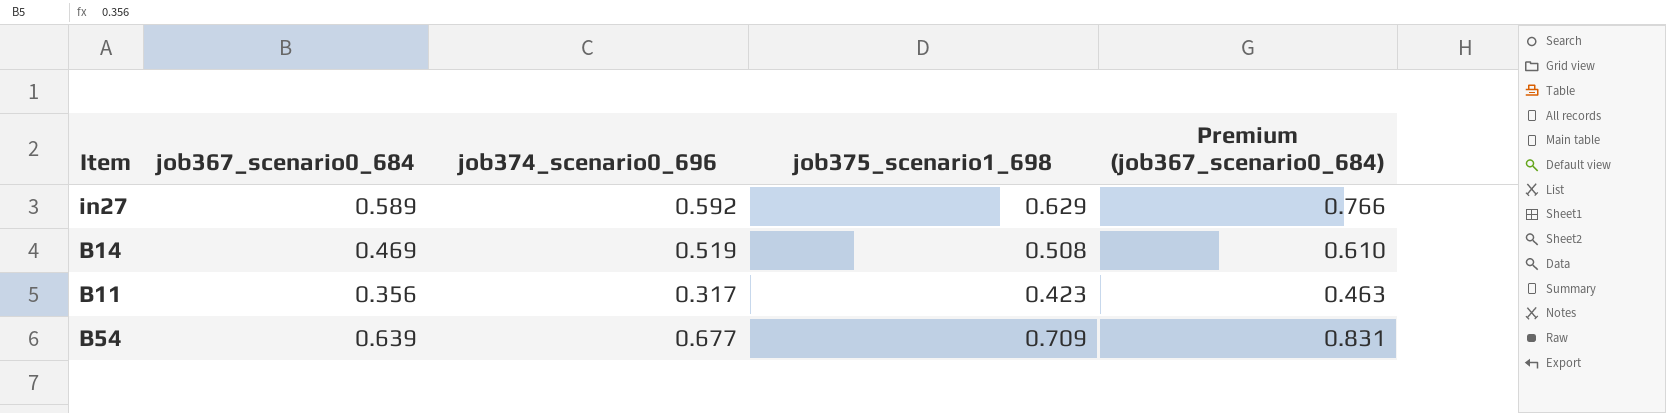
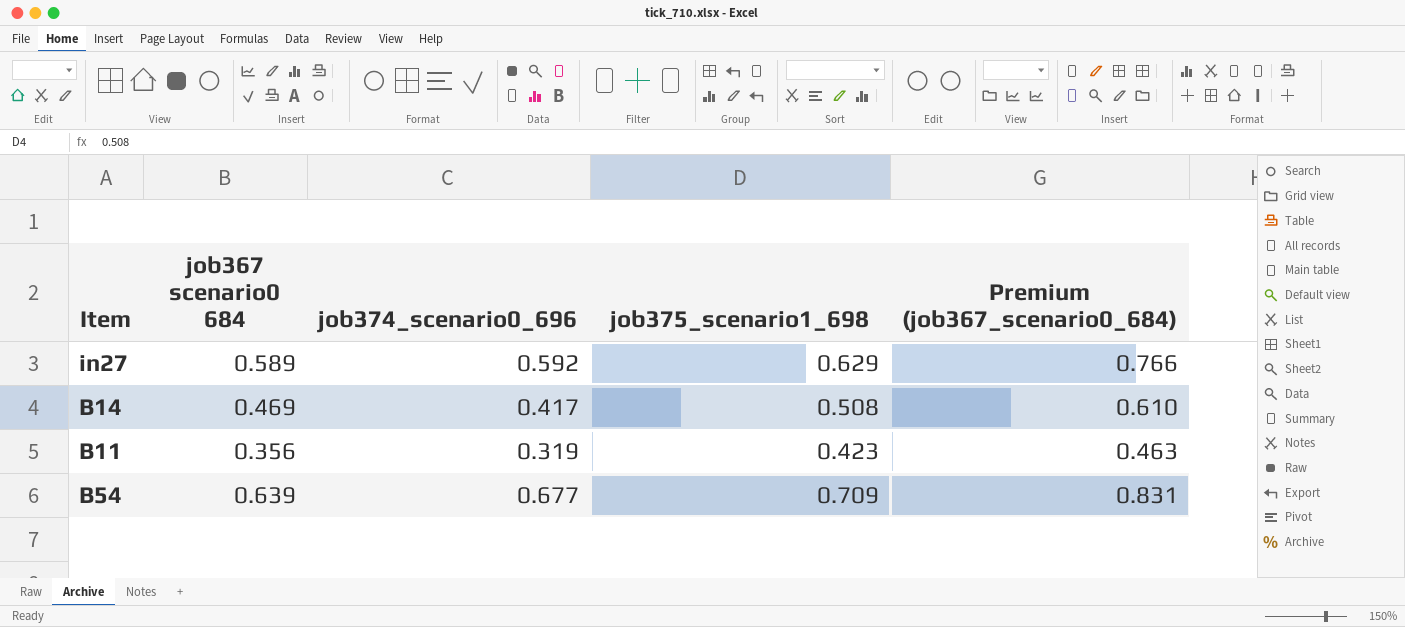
column name: job367_scenario0_684 -> job367 scenario0 684
B14 | job374_scenario0_696: 0.519 -> 0.417
B11 | job374_scenario0_696: 0.317 -> 0.319

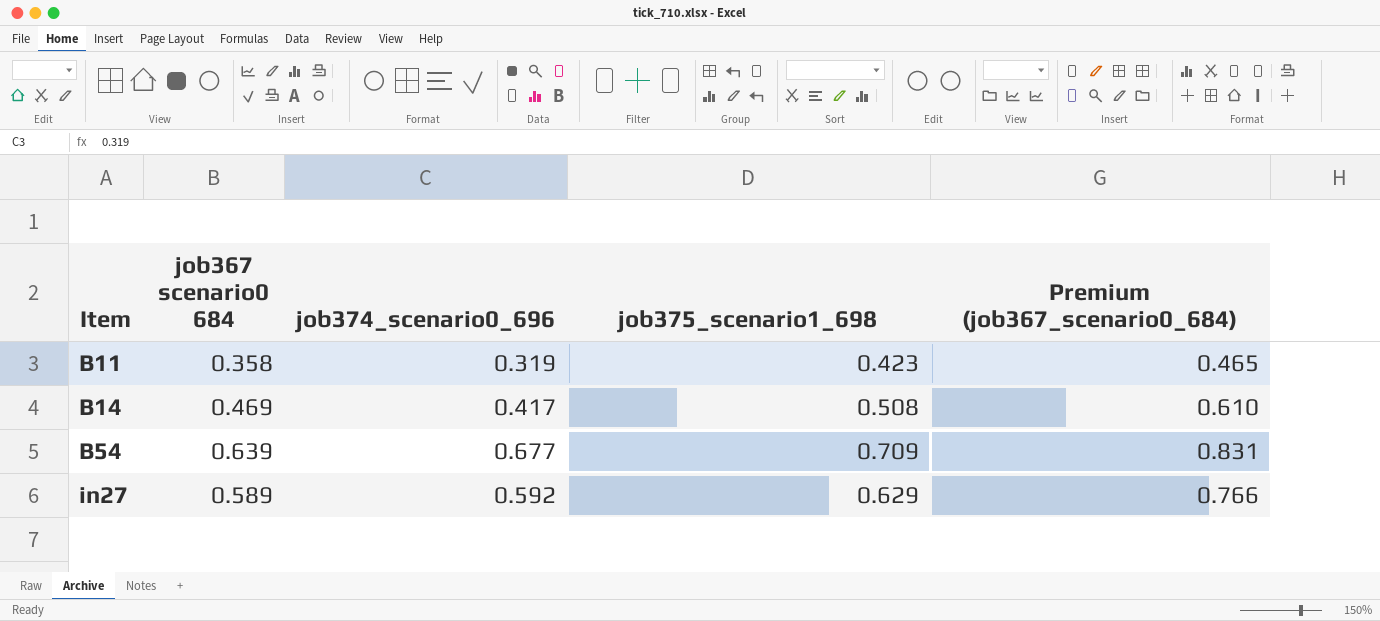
row order: none -> Item ascending
B11 | job367 scenario0 684: 0.356 -> 0.358
B11 | Premium (job367_scenario0_684): 0.463 -> 0.465

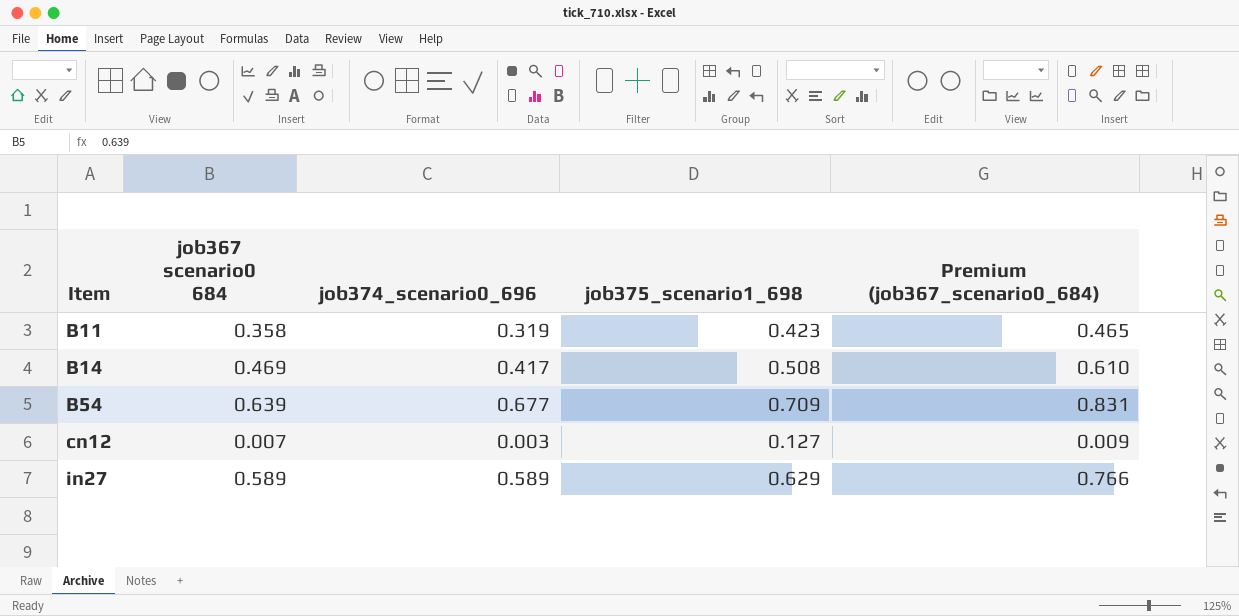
row cn12: none -> 0.007 | 0.003 | 0.127 | 0.009
in27 | job374_scenario0_696: 0.592 -> 0.589

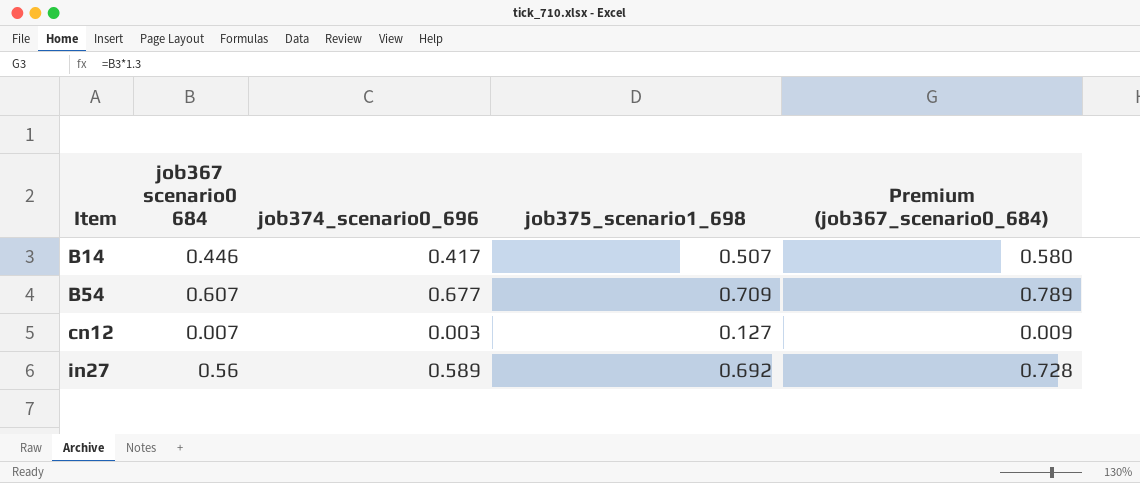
row B11: 0.358 | 0.319 | 0.423 | 0.465 -> none
B14 | job367 scenario0 684: 0.469 -> 0.446
B14 | job375_scenario1_698: 0.508 -> 0.507
B14 | Premium (job367_scenario0_684): 0.610 -> 0.580
B54 | job367 scenario0 684: 0.639 -> 0.607
B54 | Premium (job367_scenario0_684): 0.831 -> 0.789
in27 | job367 scenario0 684: 0.589 -> 0.56
in27 | job375_scenario1_698: 0.629 -> 0.692
in27 | Premium (job367_scenario0_684): 0.766 -> 0.728

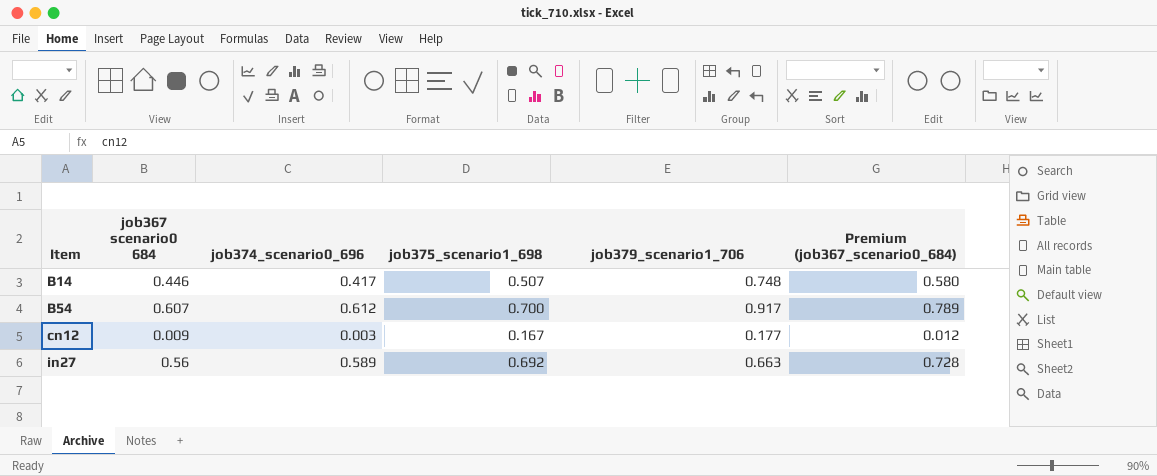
column job379_scenario1_706 | position: none -> 5
B54 | job374_scenario0_696: 0.677 -> 0.612
B54 | job375_scenario1_698: 0.709 -> 0.700
cn12 | job367 scenario0 684: 0.007 -> 0.009
cn12 | job375_scenario1_698: 0.127 -> 0.167
cn12 | Premium (job367_scenario0_684): 0.009 -> 0.012

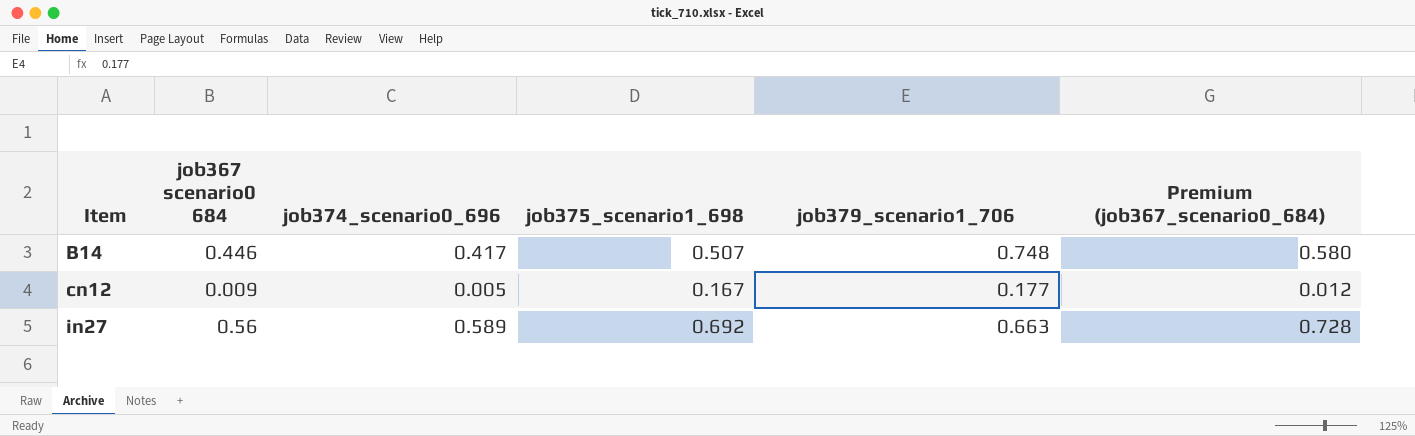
row B54: 0.607 | 0.612 | 0.700 | 0.917 | 0.789 -> none
cn12 | job374_scenario0_696: 0.003 -> 0.005

